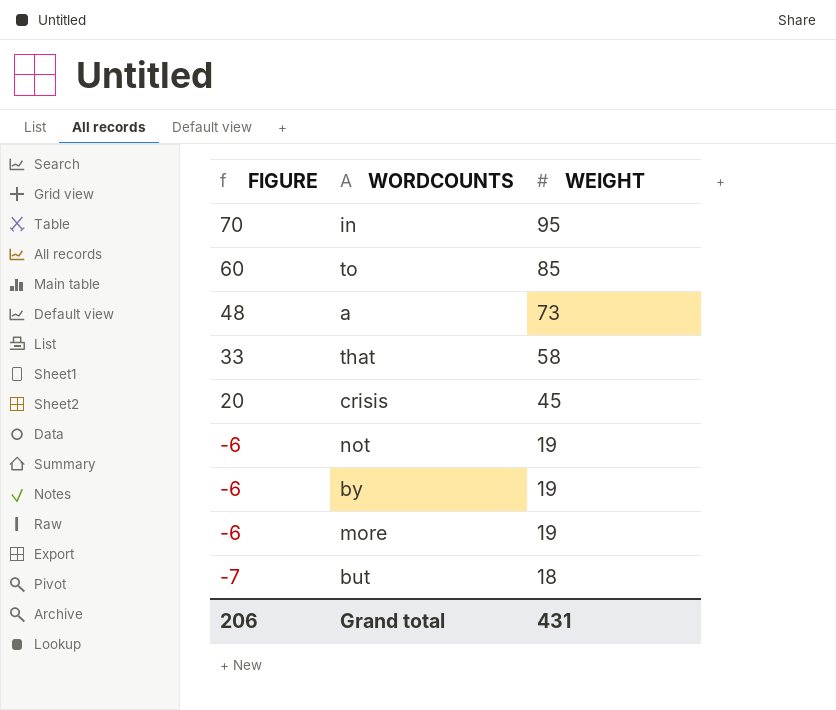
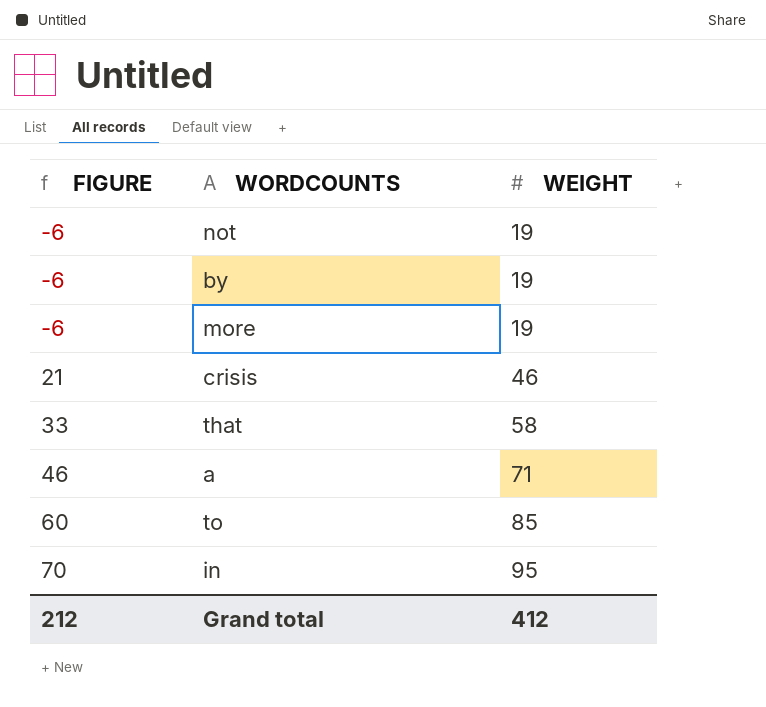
row order: FIGURE descending -> FIGURE ascending
row but: -7 | 18 -> none
crisis | FIGURE: 20 -> 21
crisis | WEIGHT: 45 -> 46
a | FIGURE: 48 -> 46
a | WEIGHT: 73 -> 71
Grand total | FIGURE: 206 -> 212
Grand total | WEIGHT: 431 -> 412

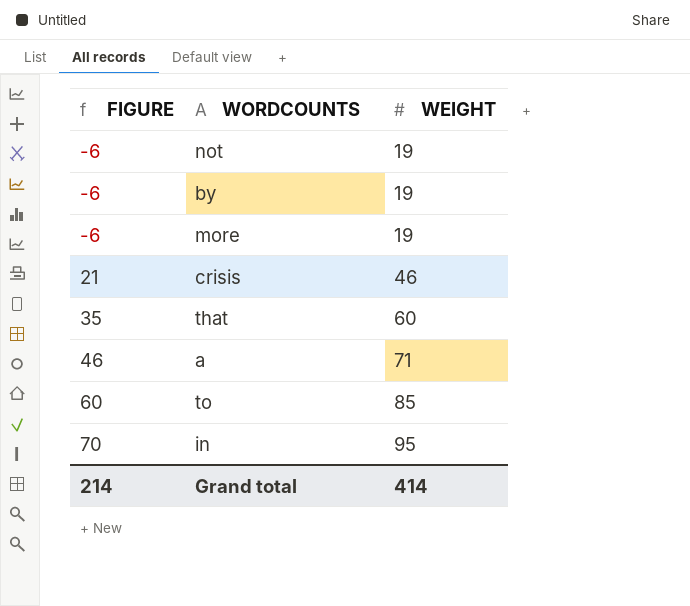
that | FIGURE: 33 -> 35
that | WEIGHT: 58 -> 60
Grand total | FIGURE: 212 -> 214
Grand total | WEIGHT: 412 -> 414

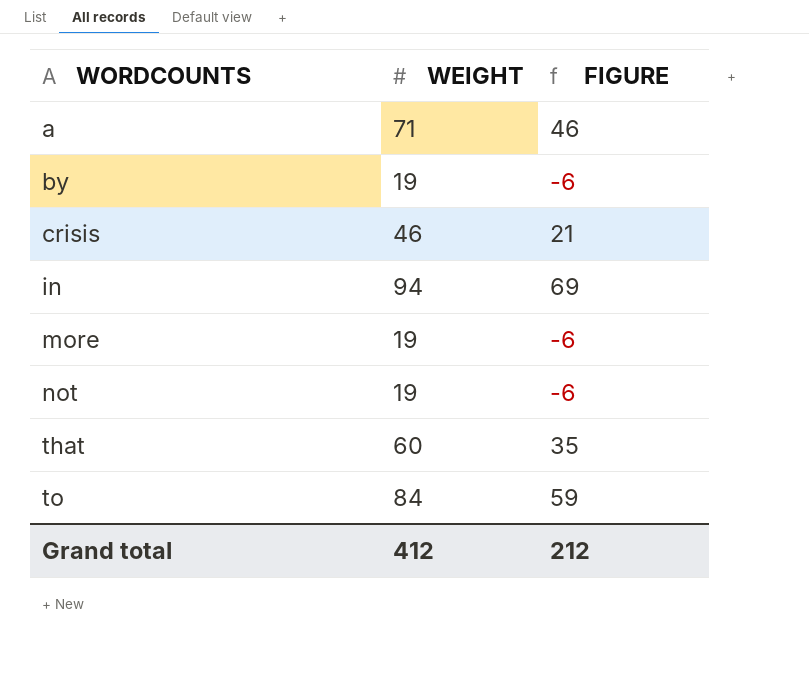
row order: FIGURE ascending -> WORDCOUNTS ascending
column FIGURE | position: 1 -> 3
in | WEIGHT: 95 -> 94
in | FIGURE: 70 -> 69
to | WEIGHT: 85 -> 84
to | FIGURE: 60 -> 59
Grand total | WEIGHT: 414 -> 412
Grand total | FIGURE: 214 -> 212

